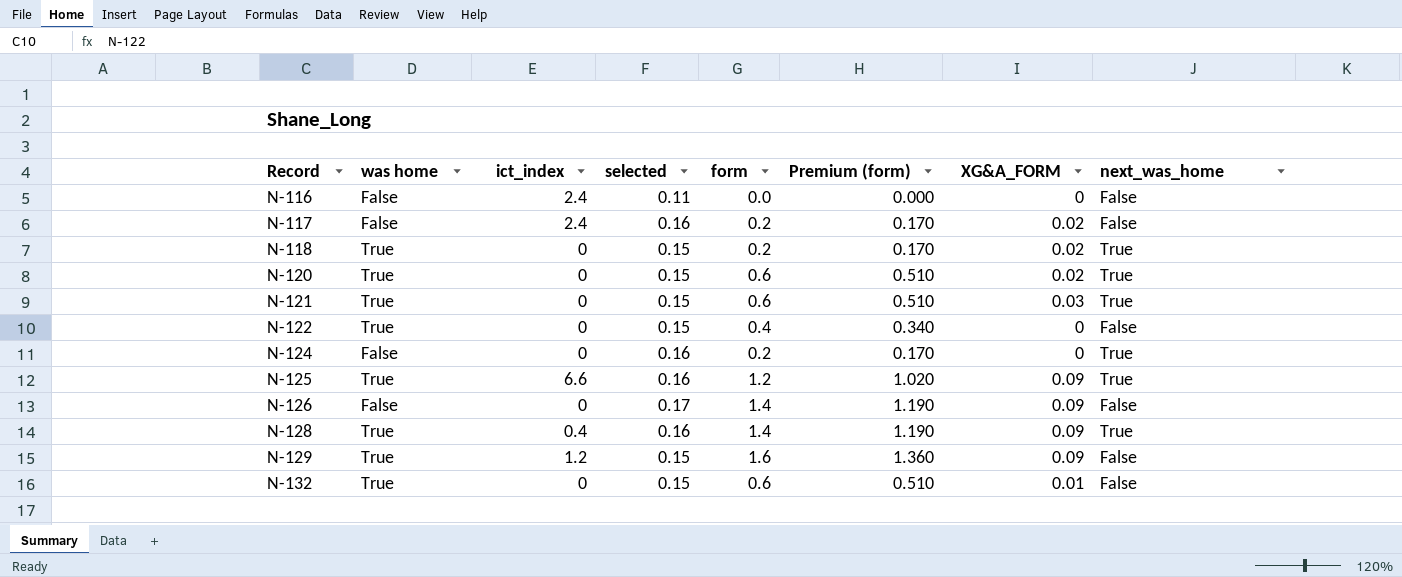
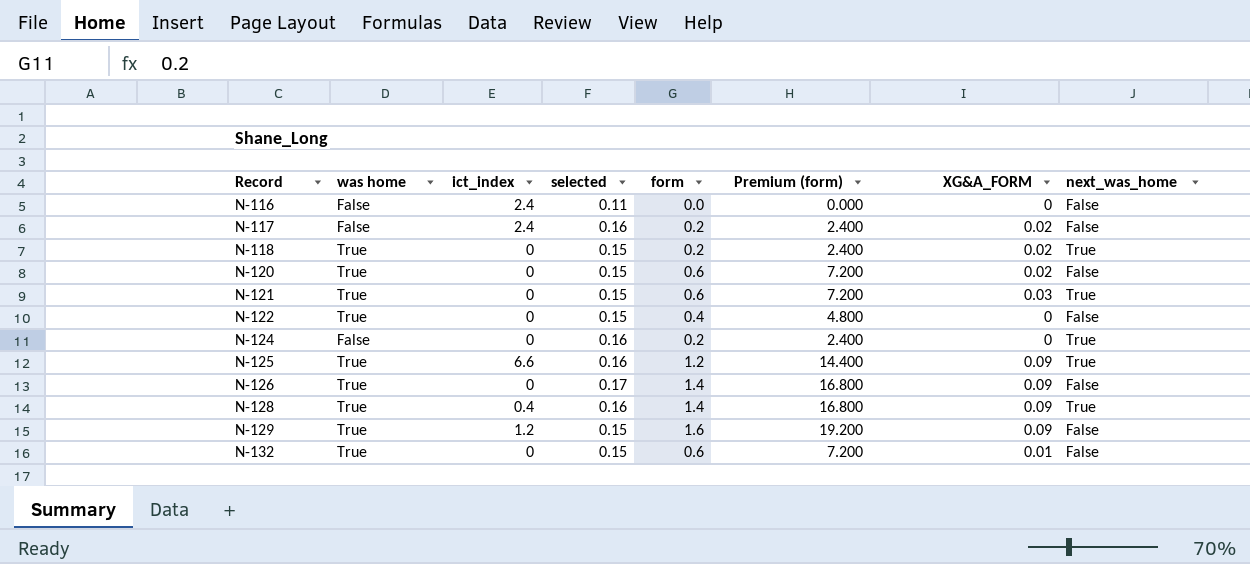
column Premium (form) | formula: [form] * 0.85 -> [form] * 12
N-120 | next_was_home: True -> False
N-126 | was home: False -> True

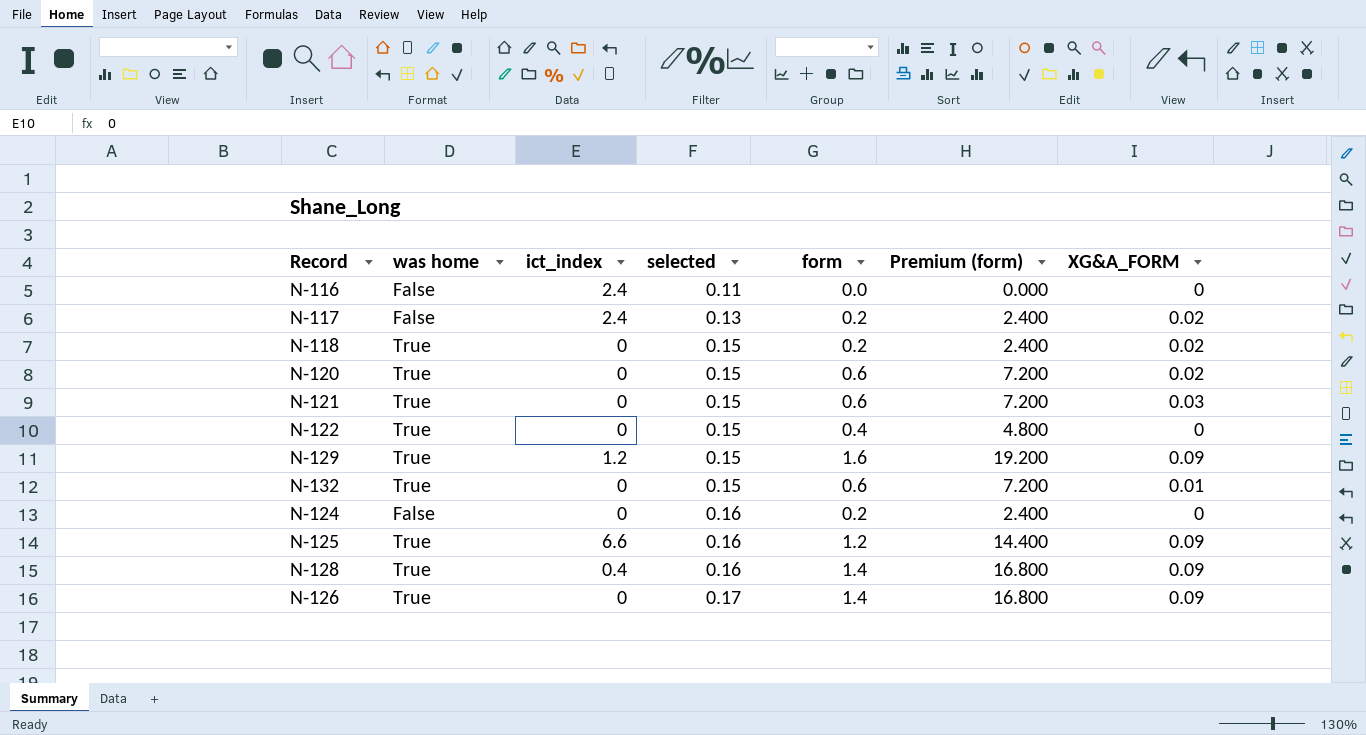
row order: Record ascending -> selected ascending
column next_was_home | position: 8 -> none
N-117 | selected: 0.16 -> 0.13

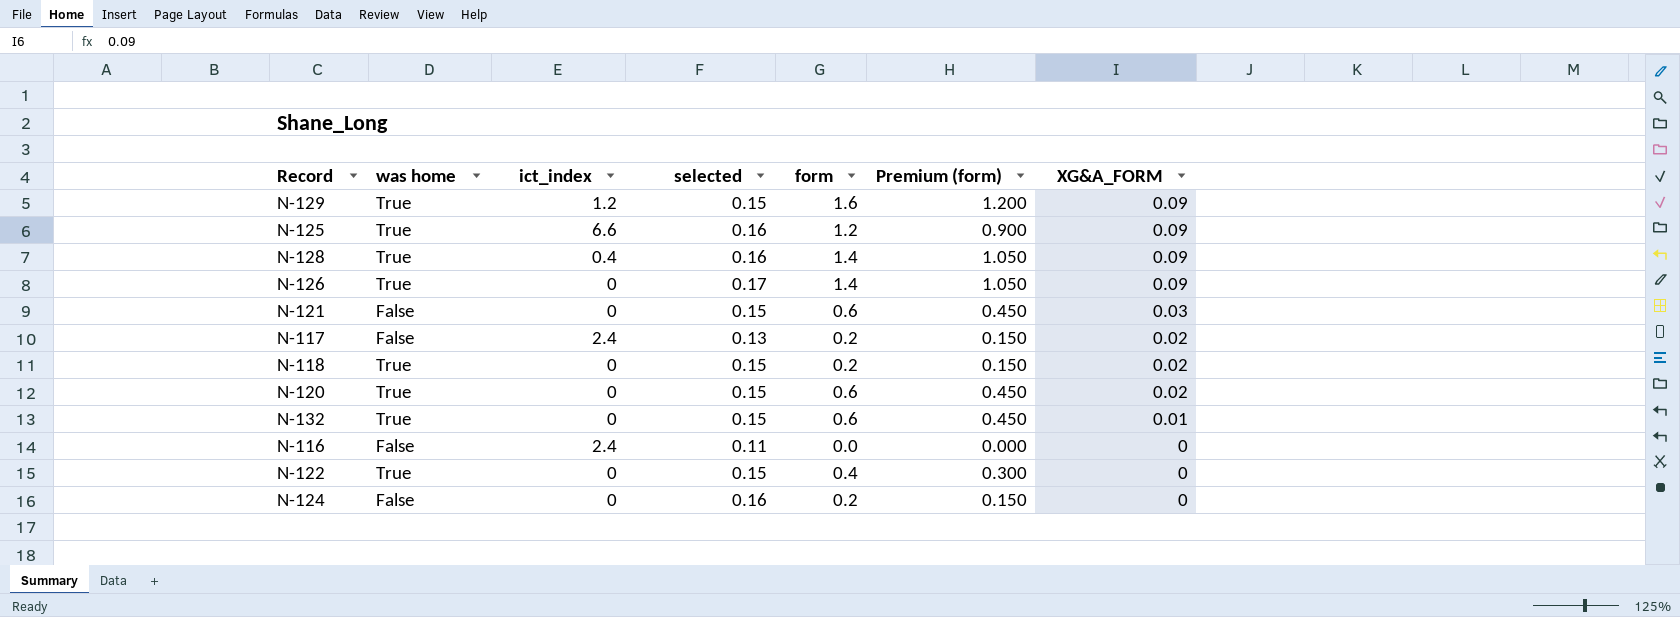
row order: selected ascending -> XG&A_FORM descending
column Premium (form) | formula: [form] * 12 -> [form] * 0.75
N-121 | was home: True -> False

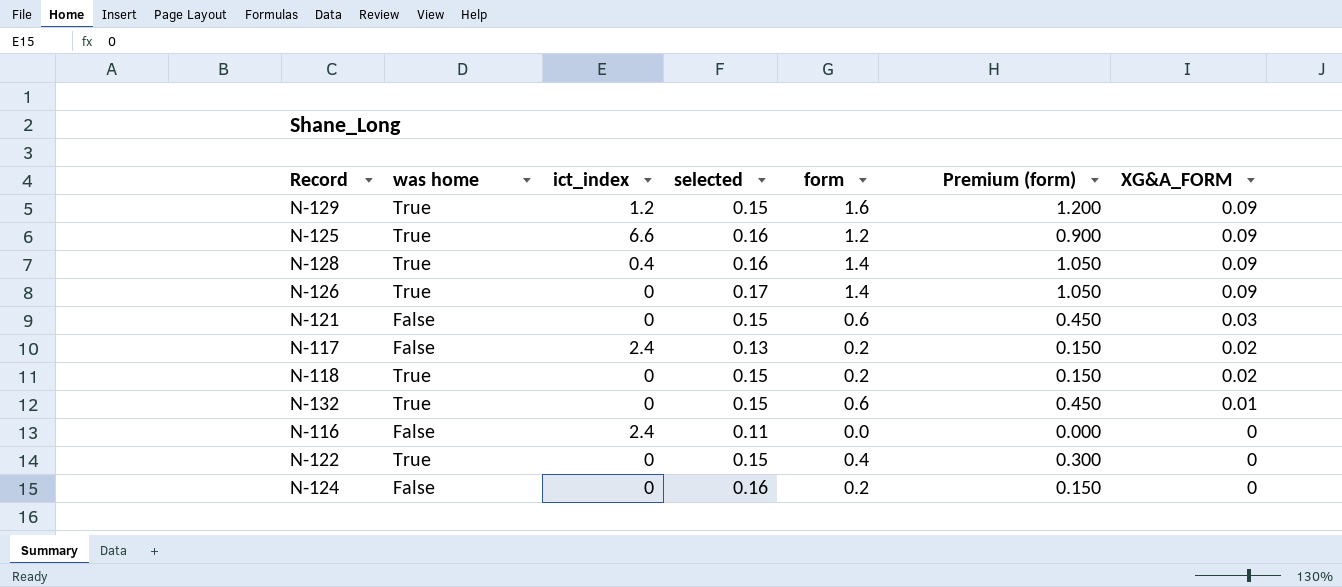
row N-120: True | 0 | 0.15 | 0.6 | 0.450 | 0.02 -> none

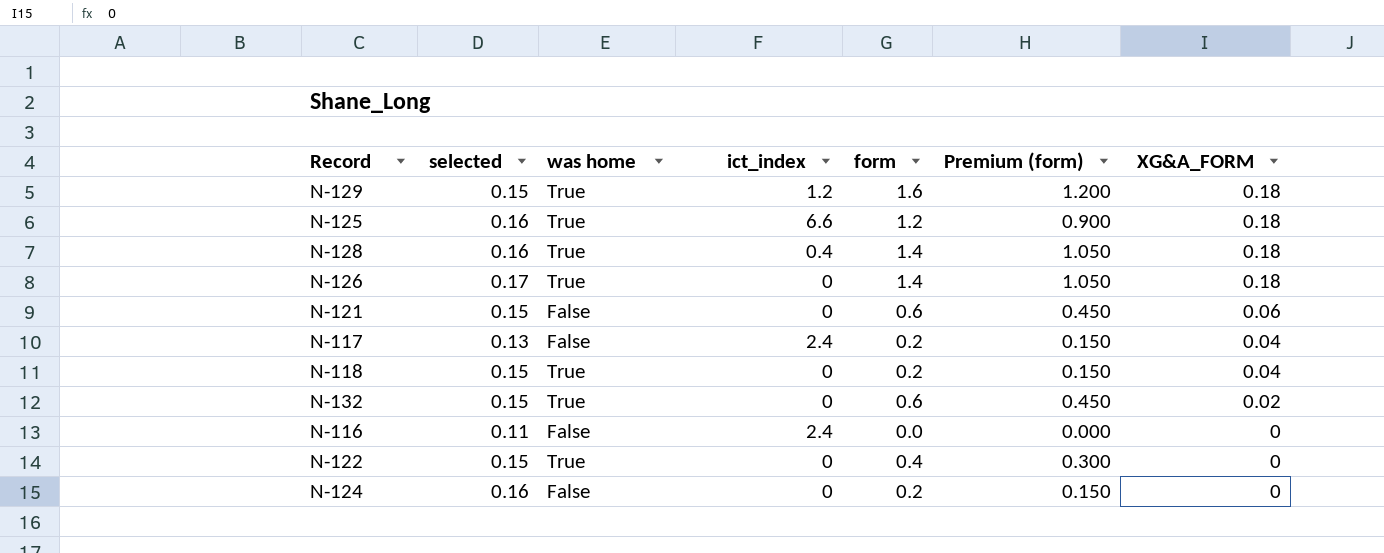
column selected | position: 4 -> 2
N-129 | XG&A_FORM: 0.09 -> 0.18
N-125 | XG&A_FORM: 0.09 -> 0.18
N-128 | XG&A_FORM: 0.09 -> 0.18
N-126 | XG&A_FORM: 0.09 -> 0.18
N-121 | XG&A_FORM: 0.03 -> 0.06
N-117 | XG&A_FORM: 0.02 -> 0.04
N-118 | XG&A_FORM: 0.02 -> 0.04
N-132 | XG&A_FORM: 0.01 -> 0.02

